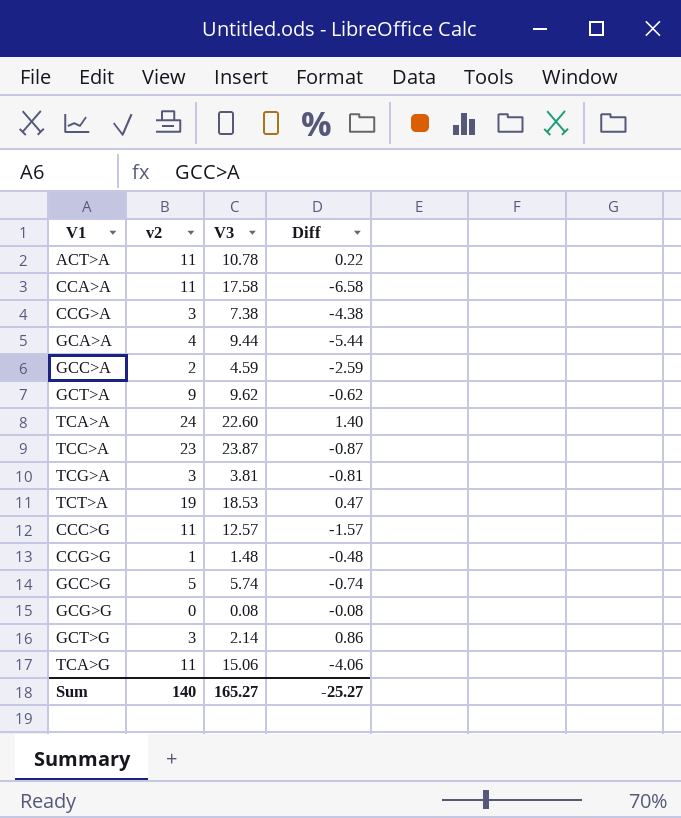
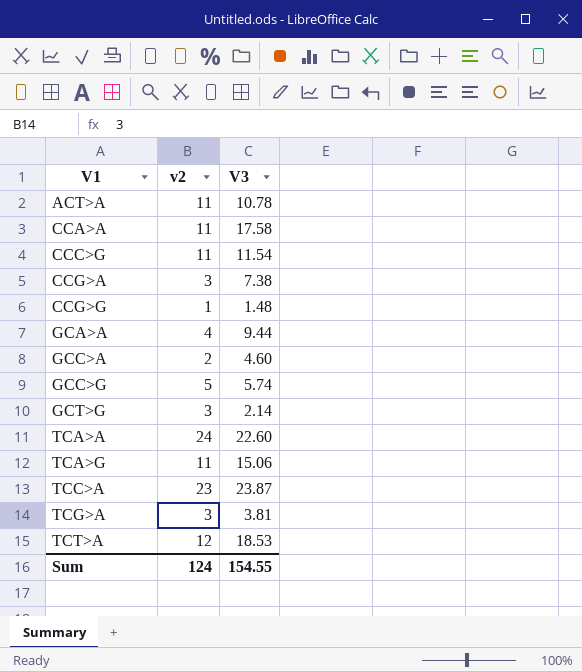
row order: none -> V1 ascending
column Diff | formula: [v2] - [V3] -> none
row GCT>A: 9 | 9.62 | -0.62 -> none
row GCG>G: 0 | 0.08 | -0.08 -> none
CCC>G | V3: 12.57 -> 11.54
GCC>A | V3: 4.59 -> 4.60
TCT>A | v2: 19 -> 12
Sum | v2: 140 -> 124
Sum | V3: 165.27 -> 154.55

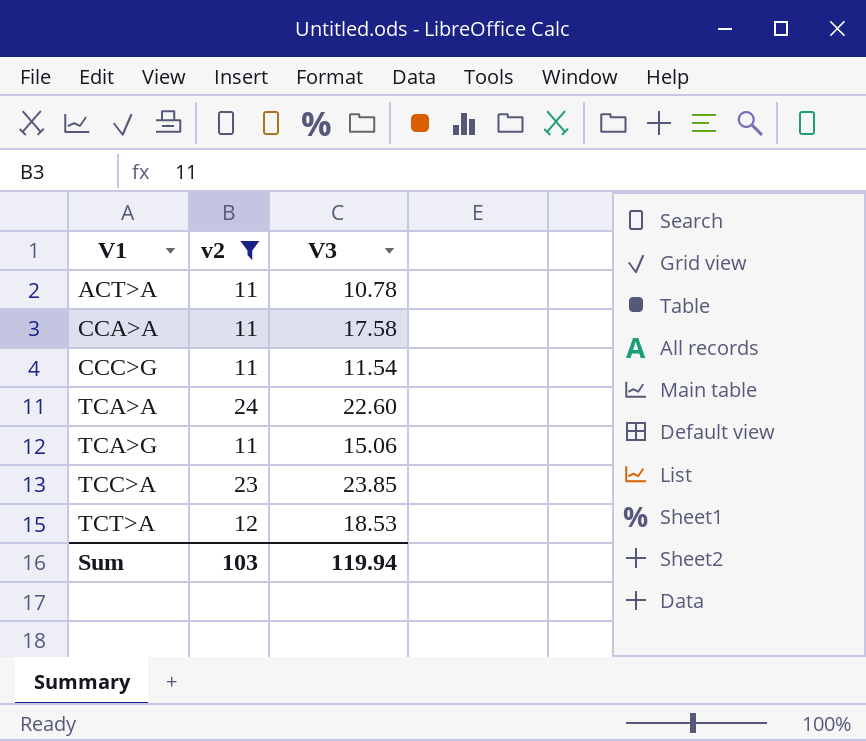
filter: none -> v2 >= 11
TCC>A | V3: 23.87 -> 23.85
Sum | v2: 124 -> 103
Sum | V3: 154.55 -> 119.94

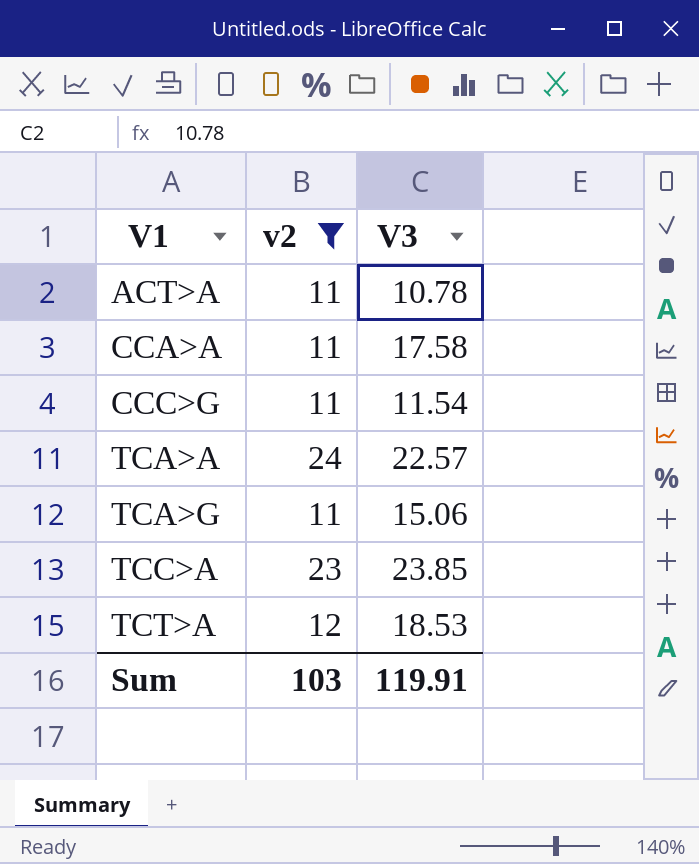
TCA>A | V3: 22.60 -> 22.57
Sum | V3: 119.94 -> 119.91

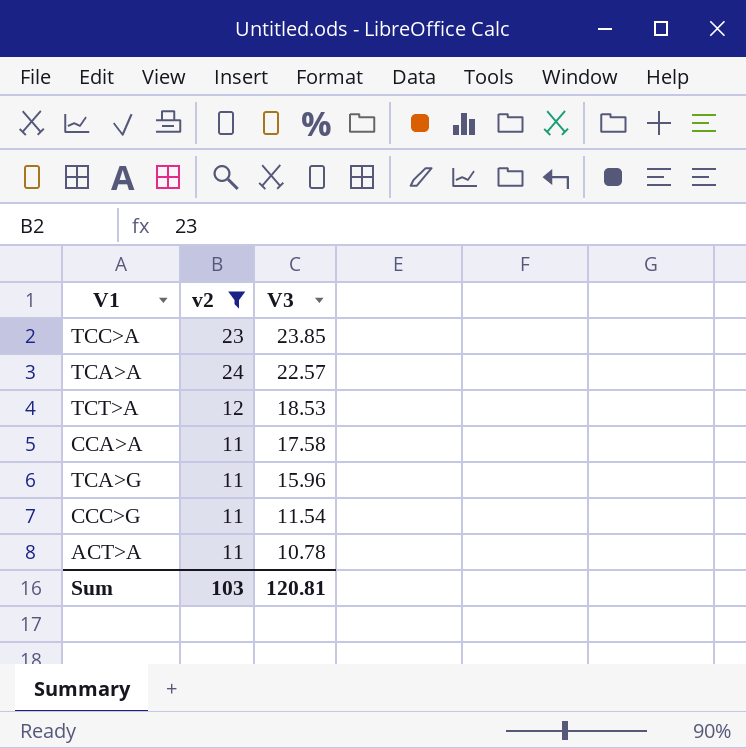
row order: V1 ascending -> V3 descending
TCA>G | V3: 15.06 -> 15.96
Sum | V3: 119.91 -> 120.81

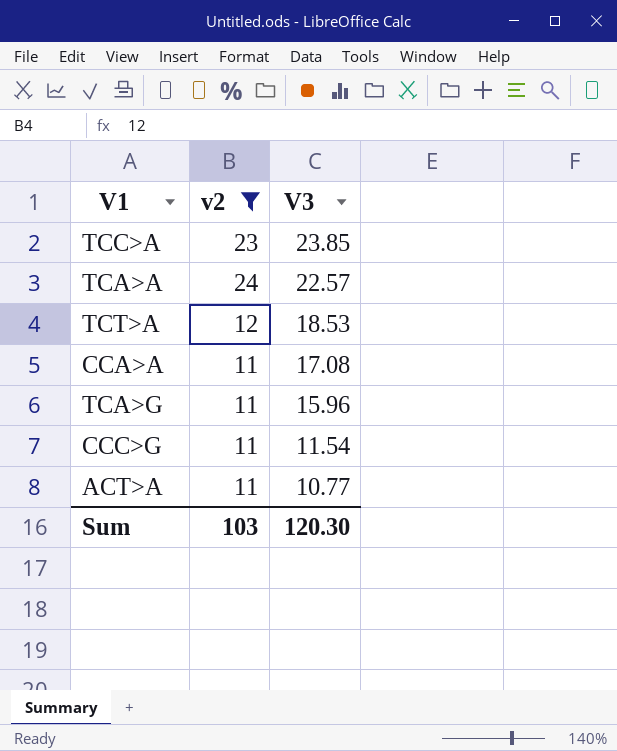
CCA>A | V3: 17.58 -> 17.08
ACT>A | V3: 10.78 -> 10.77
Sum | V3: 120.81 -> 120.30

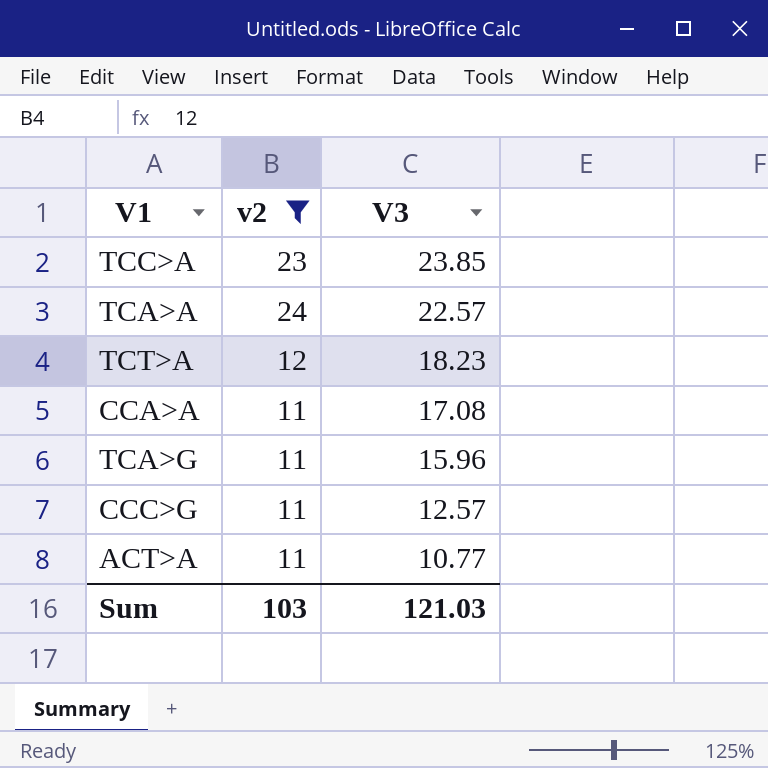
TCT>A | V3: 18.53 -> 18.23
CCC>G | V3: 11.54 -> 12.57
Sum | V3: 120.30 -> 121.03

